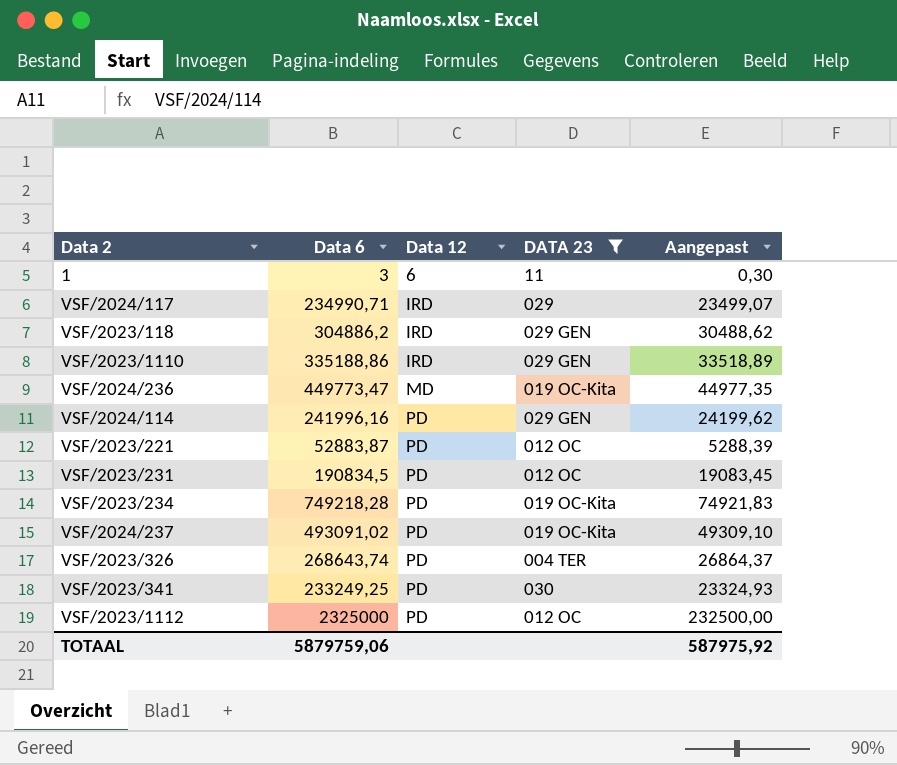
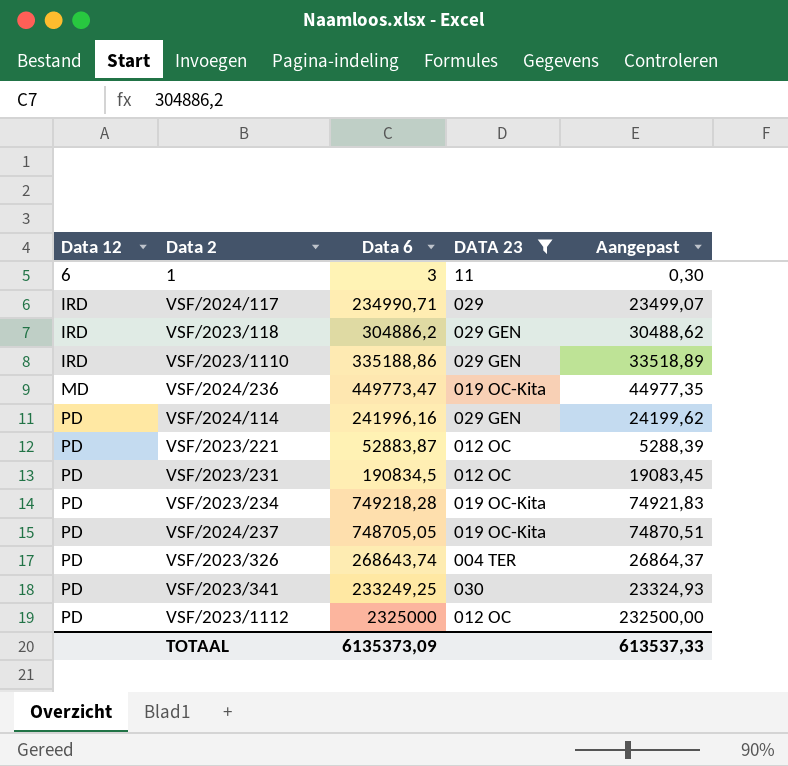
column Data 12 | position: 3 -> 1
VSF/2024/237 | Data 6: 493091,02 -> 748705,05
VSF/2024/237 | Aangepast: 49309,10 -> 74870,51
TOTAAL | Data 6: 5879759,06 -> 6135373,09
TOTAAL | Aangepast: 587975,92 -> 613537,33

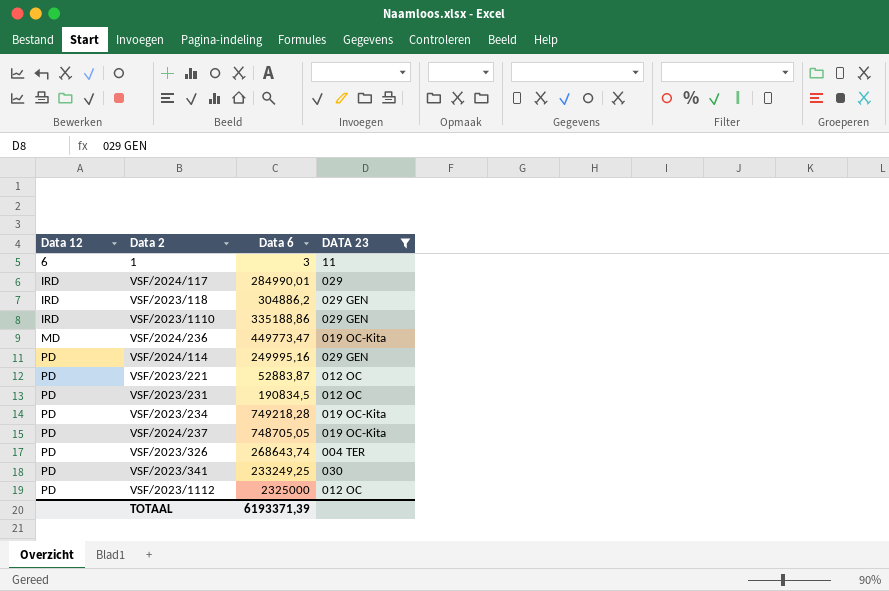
column Aangepast | formula: [Data 6] * 0,1 -> none
VSF/2024/117 | Data 6: 234990,71 -> 284990,01
VSF/2024/114 | Data 6: 241996,16 -> 249995,16
TOTAAL | Data 6: 6135373,09 -> 6193371,39

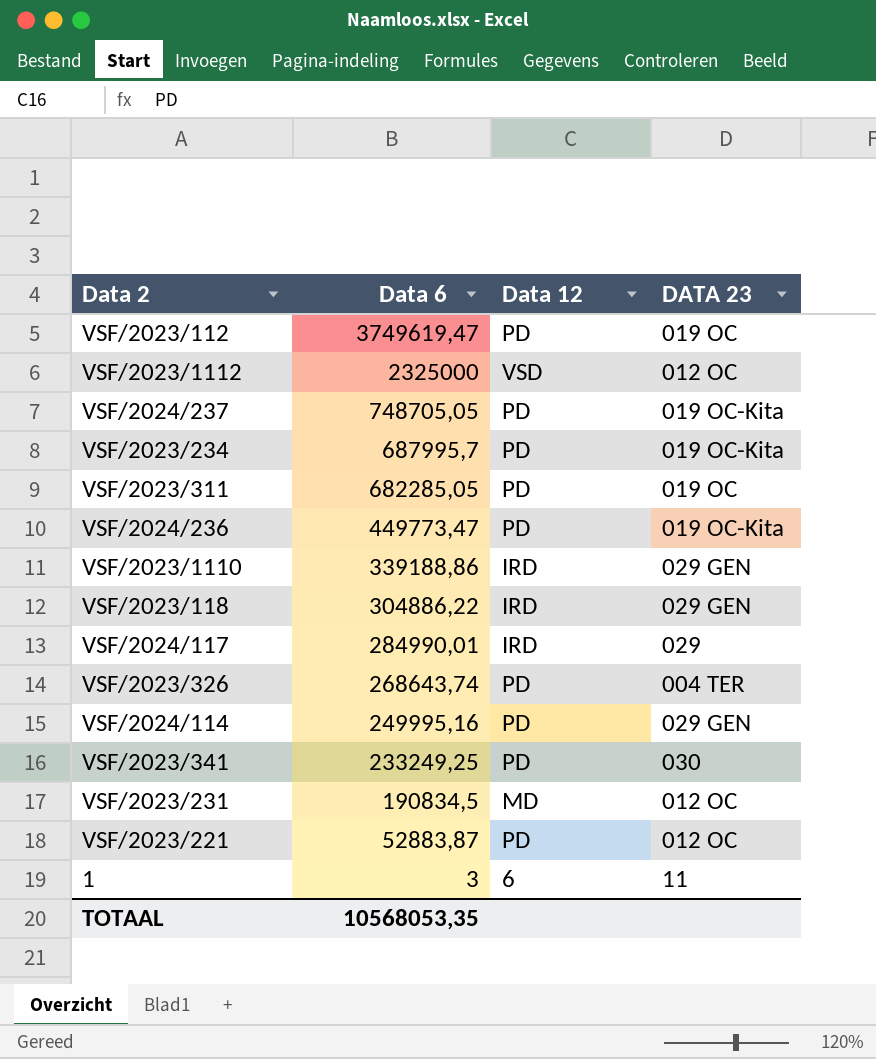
filter: DATA 23 != 019 OC -> none
row order: Data 12 ascending -> Data 6 descending
column Data 12 | position: 1 -> 3
VSF/2023/1112 | Data 12: PD -> VSD
VSF/2023/234 | Data 6: 749218,28 -> 687995,7
VSF/2024/236 | Data 12: MD -> PD
VSF/2023/1110 | Data 6: 335188,86 -> 339188,86
VSF/2023/118 | Data 6: 304886,2 -> 304886,22
VSF/2023/231 | Data 12: PD -> MD
TOTAAL | Data 6: 6193371,39 -> 10568053,35

